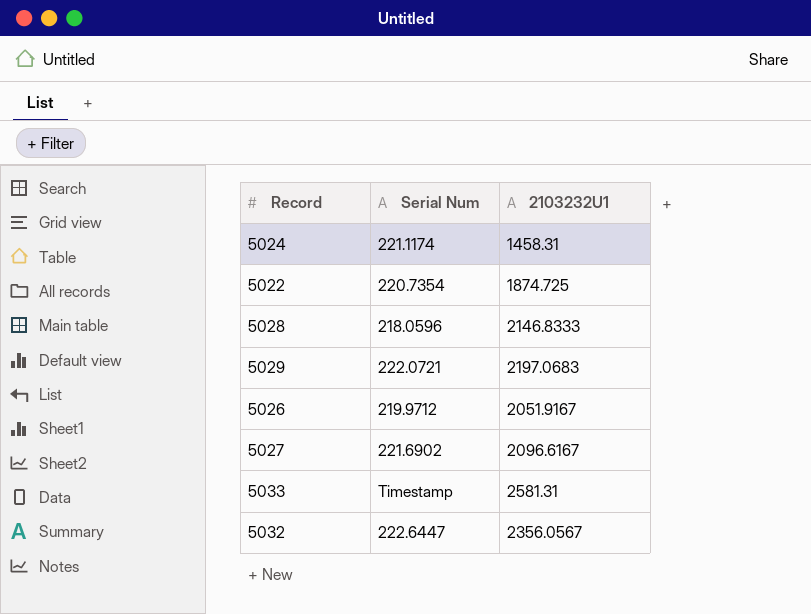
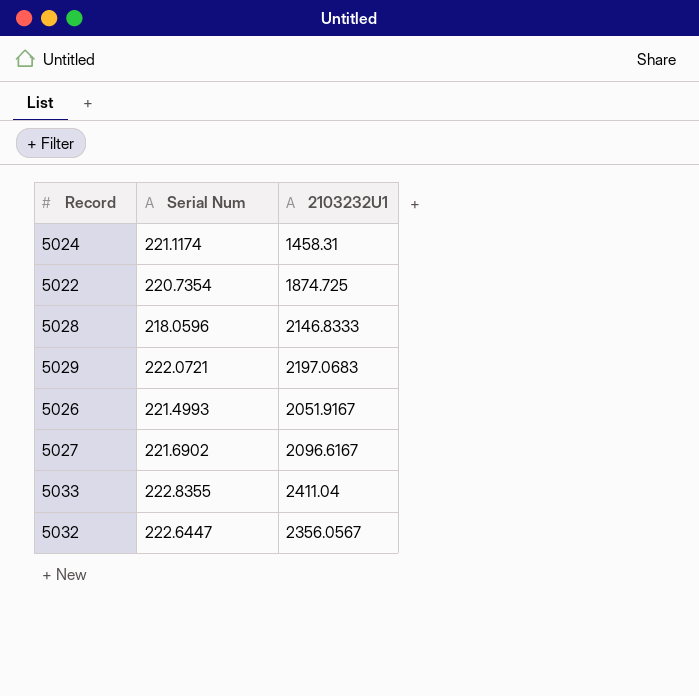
5026 | Serial Num: 219.9712 -> 221.4993
5033 | Serial Num: Timestamp -> 222.8355
5033 | 2103232U1: 2581.31 -> 2411.04

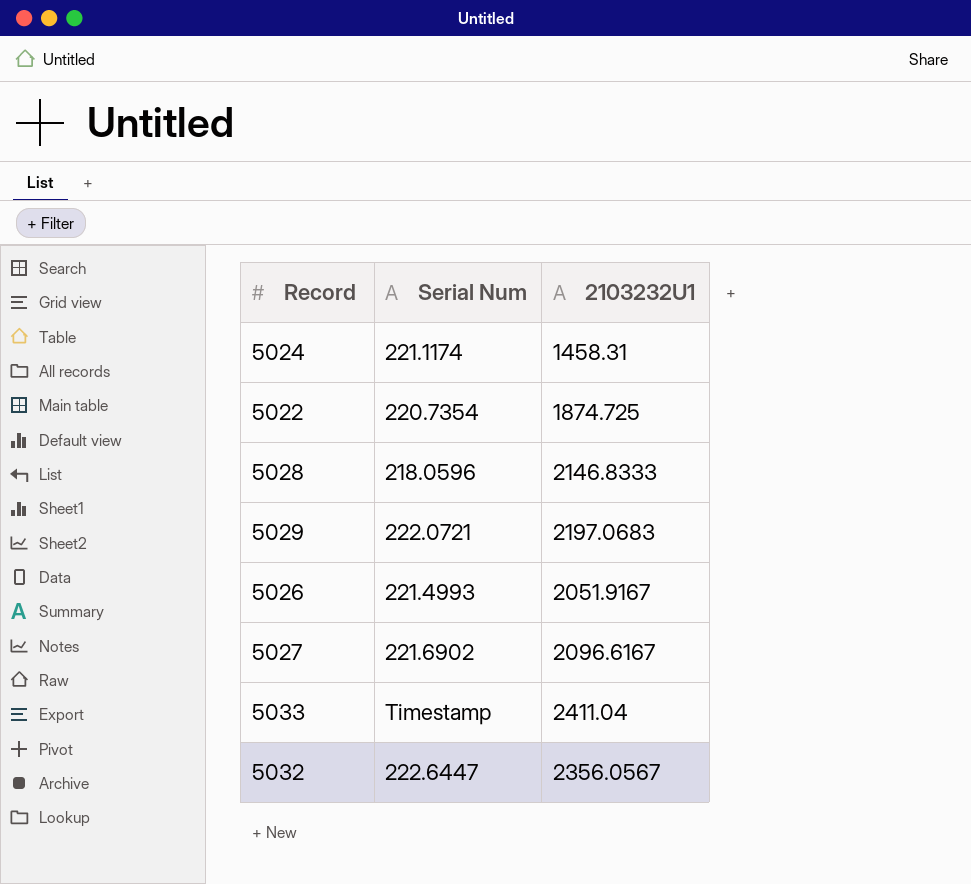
5033 | Serial Num: 222.8355 -> Timestamp

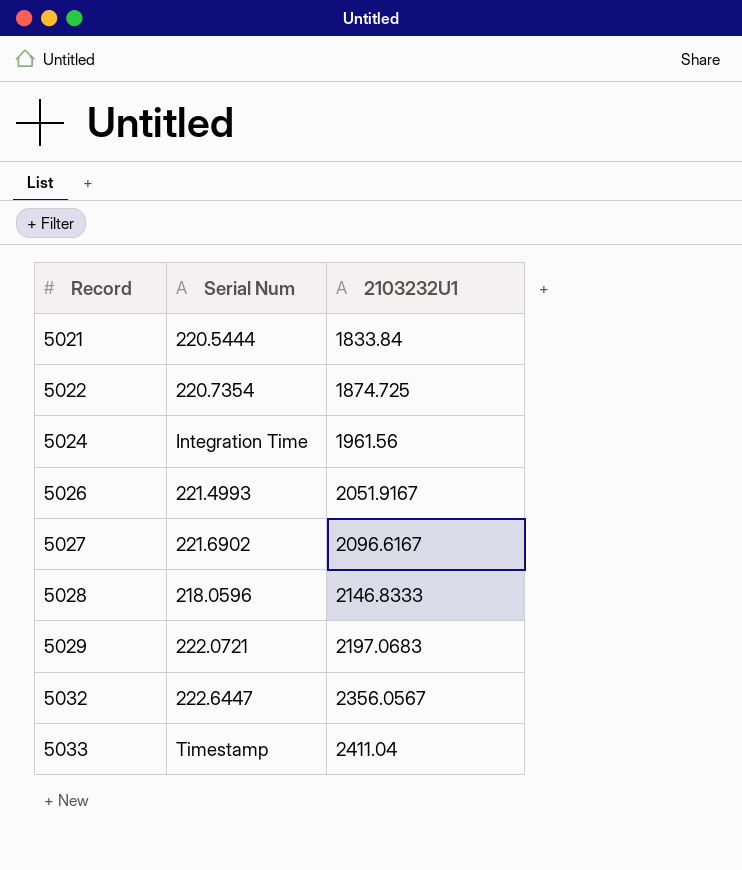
row order: none -> Record ascending
row 5021: none -> 220.5444 | 1833.84
5024 | Serial Num: 221.1174 -> Integration Time
5024 | 2103232U1: 1458.31 -> 1961.56

